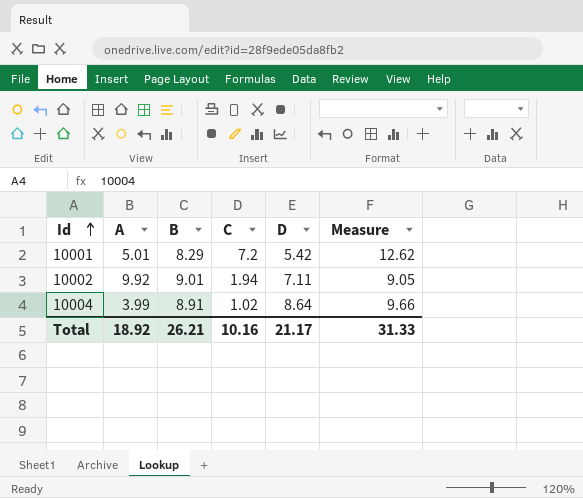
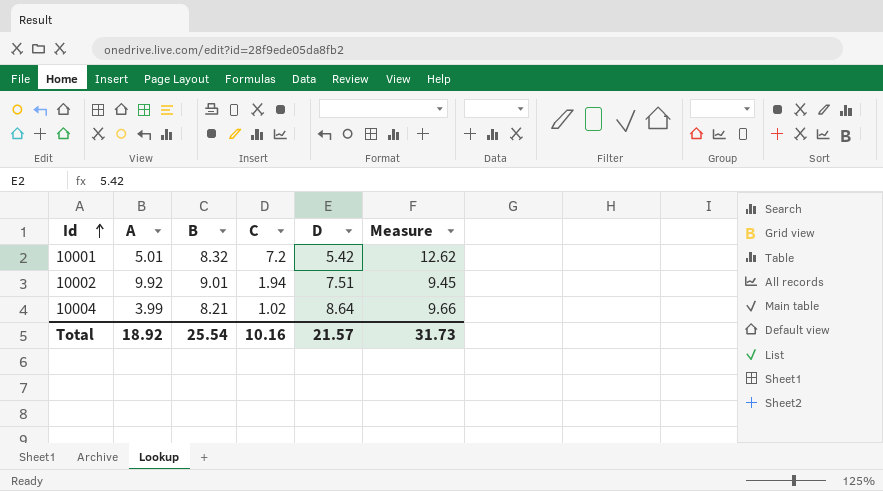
10001 | B: 8.29 -> 8.32
10002 | D: 7.11 -> 7.51
10002 | Measure: 9.05 -> 9.45
10004 | B: 8.91 -> 8.21
Total | B: 26.21 -> 25.54
Total | D: 21.17 -> 21.57
Total | Measure: 31.33 -> 31.73

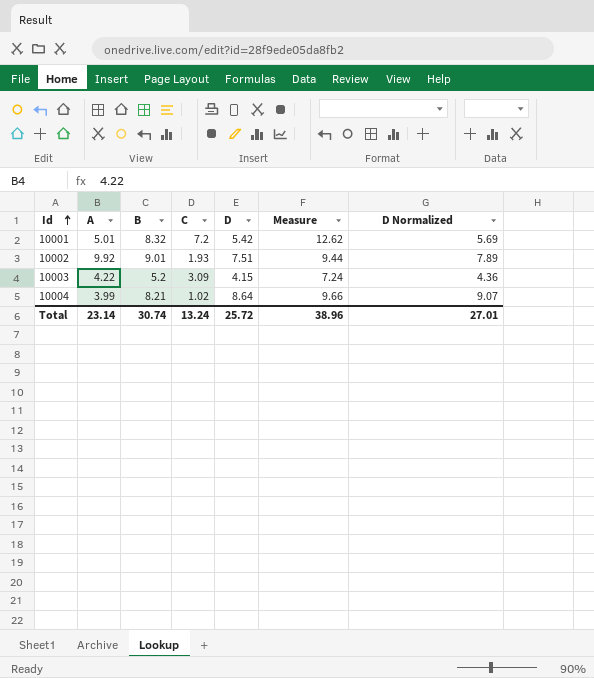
column D Normalized | formula: none -> [D] * 1.05
10002 | C: 1.94 -> 1.93
10002 | Measure: 9.45 -> 9.44
row 10003: none -> 4.22 | 5.2 | 3.09 | 4.15 | 7.24 | 4.36
Total | A: 18.92 -> 23.14
Total | B: 25.54 -> 30.74
Total | C: 10.16 -> 13.24
Total | D: 21.57 -> 25.72
Total | Measure: 31.73 -> 38.96

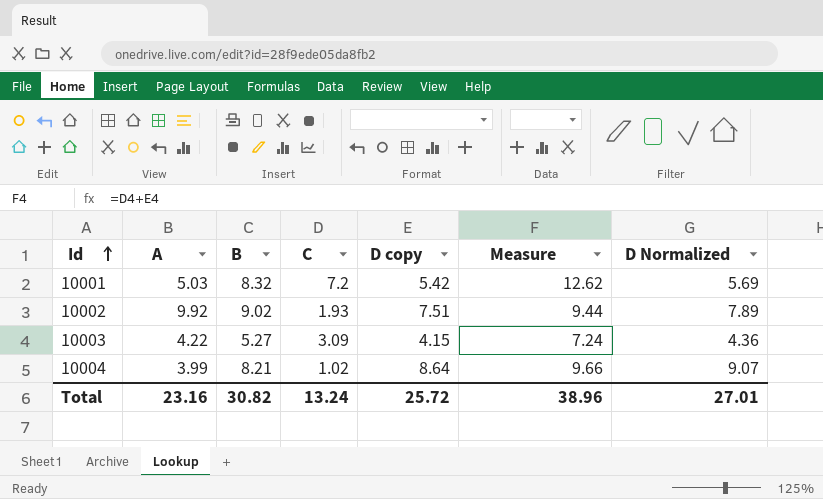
column name: D -> D copy
10001 | A: 5.01 -> 5.03
10002 | B: 9.01 -> 9.02
10003 | B: 5.2 -> 5.27
Total | A: 23.14 -> 23.16
Total | B: 30.74 -> 30.82

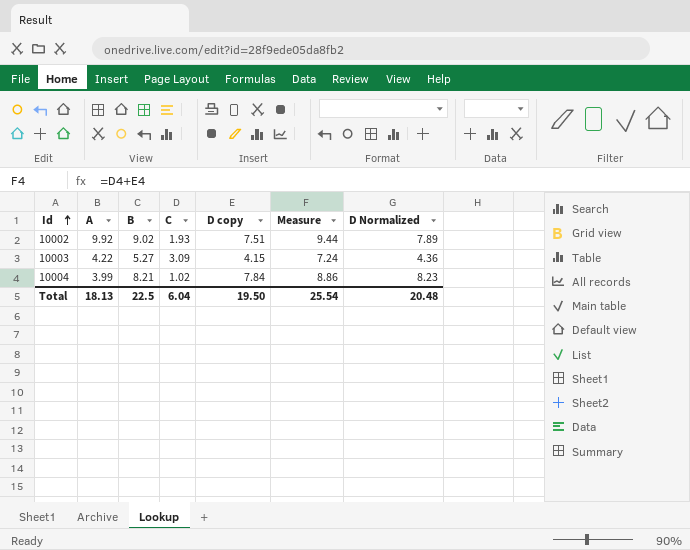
row 10001: 5.03 | 8.32 | 7.2 | 5.42 | 12.62 | 5.69 -> none
10004 | D copy: 8.64 -> 7.84
10004 | Measure: 9.66 -> 8.86
10004 | D Normalized: 9.07 -> 8.23
Total | A: 23.16 -> 18.13
Total | B: 30.82 -> 22.5
Total | C: 13.24 -> 6.04
Total | D copy: 25.72 -> 19.50
Total | Measure: 38.96 -> 25.54
Total | D Normalized: 27.01 -> 20.48

